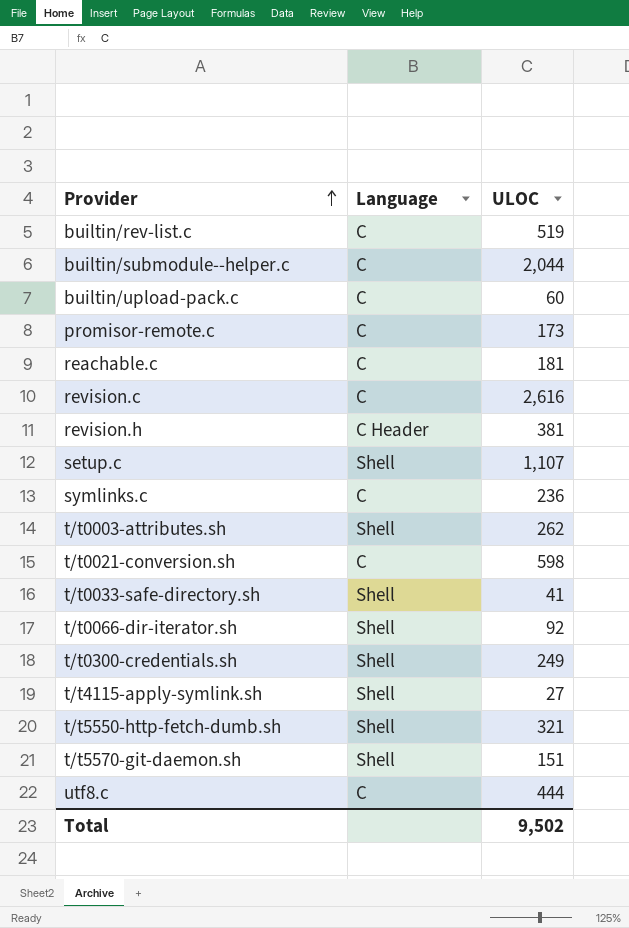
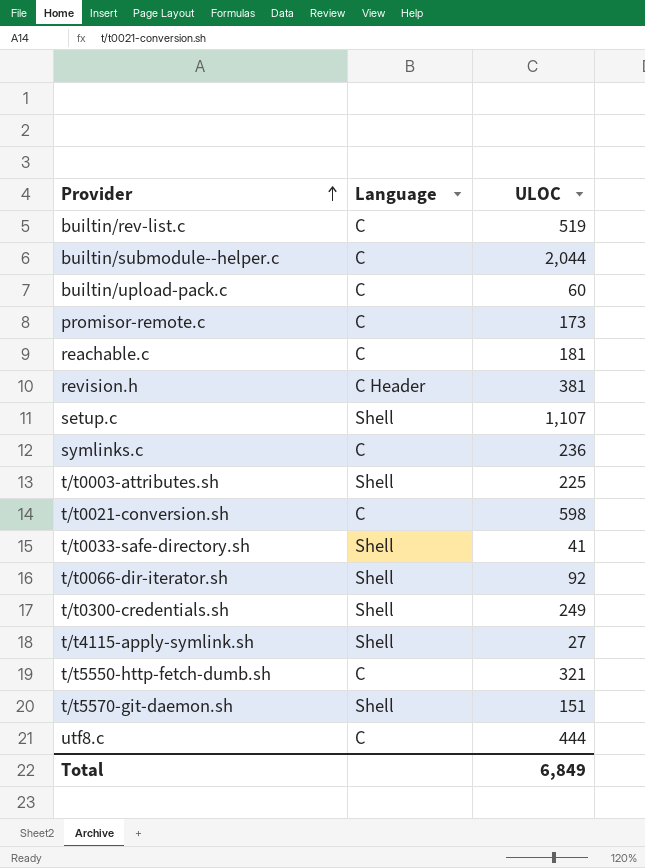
row revision.c: C | 2,616 -> none
t/t0003-attributes.sh | ULOC: 262 -> 225
t/t5550-http-fetch-dumb.sh | Language: Shell -> C
Total | ULOC: 9,502 -> 6,849

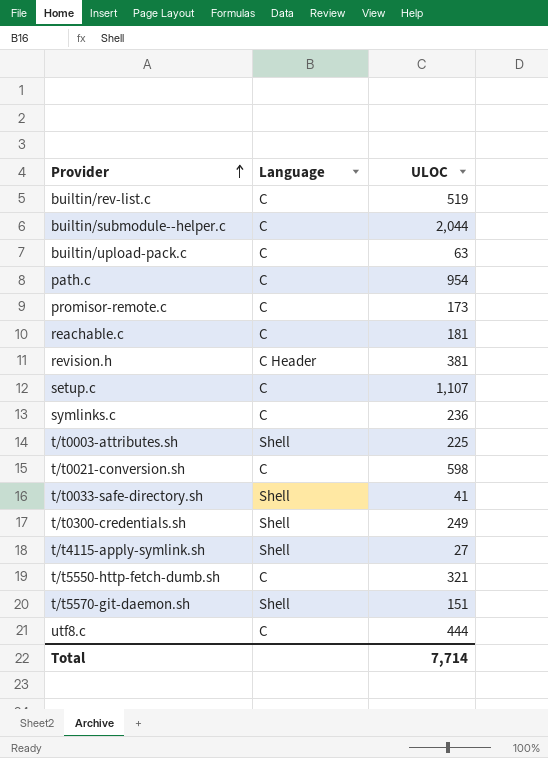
row t/t0066-dir-iterator.sh: Shell | 92 -> none
builtin/upload-pack.c | ULOC: 60 -> 63
row path.c: none -> C | 954
setup.c | Language: Shell -> C
Total | ULOC: 6,849 -> 7,714

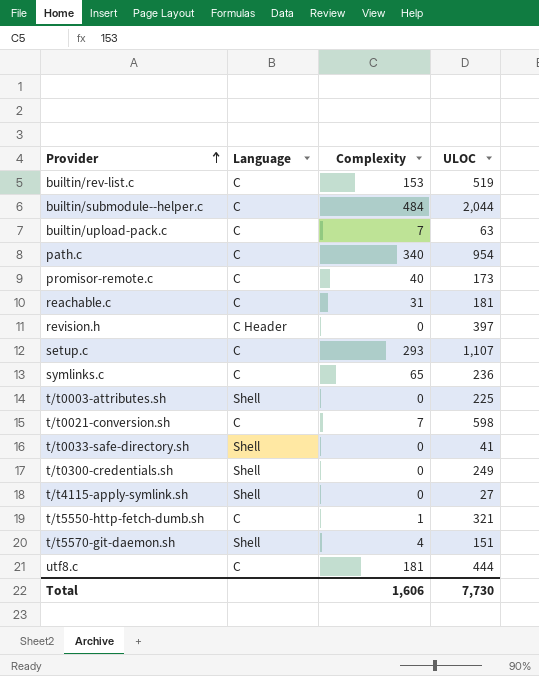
column Complexity | position: none -> 3
revision.h | ULOC: 381 -> 397
Total | ULOC: 7,714 -> 7,730

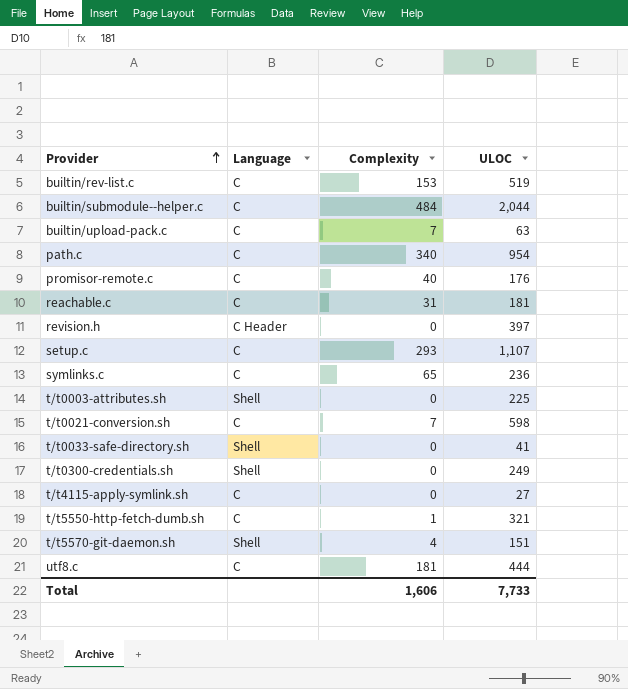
promisor-remote.c | ULOC: 173 -> 176
t/t4115-apply-symlink.sh | Language: Shell -> C
Total | ULOC: 7,730 -> 7,733

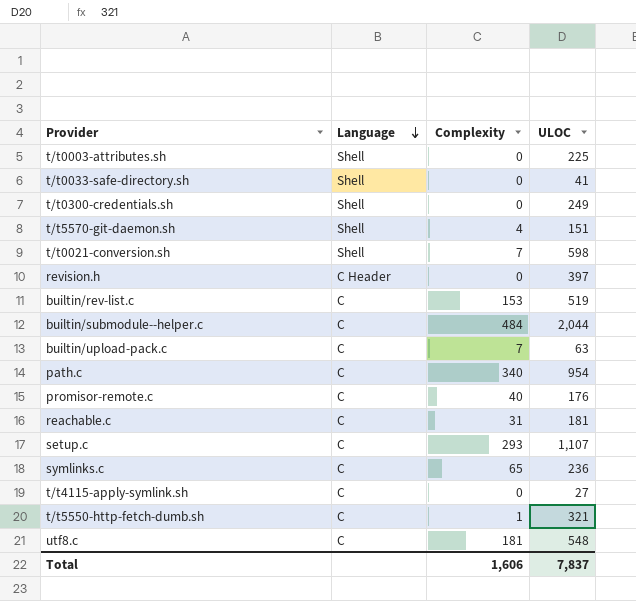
row order: Provider ascending -> Language descending
t/t0021-conversion.sh | Language: C -> Shell
utf8.c | ULOC: 444 -> 548
Total | ULOC: 7,733 -> 7,837

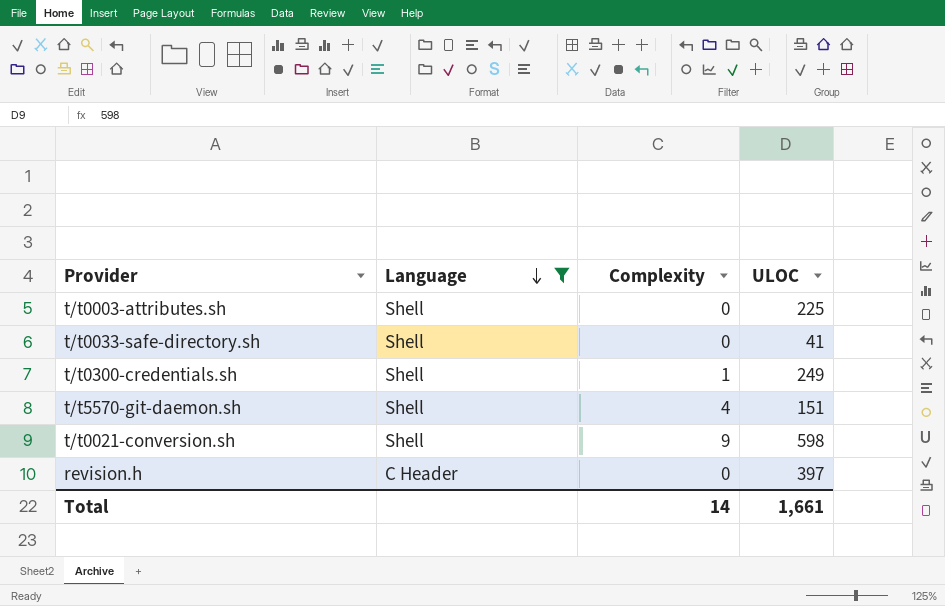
filter: none -> Language != C
t/t0300-credentials.sh | Complexity: 0 -> 1
t/t0021-conversion.sh | Complexity: 7 -> 9
Total | Complexity: 1,606 -> 14
Total | ULOC: 7,837 -> 1,661

